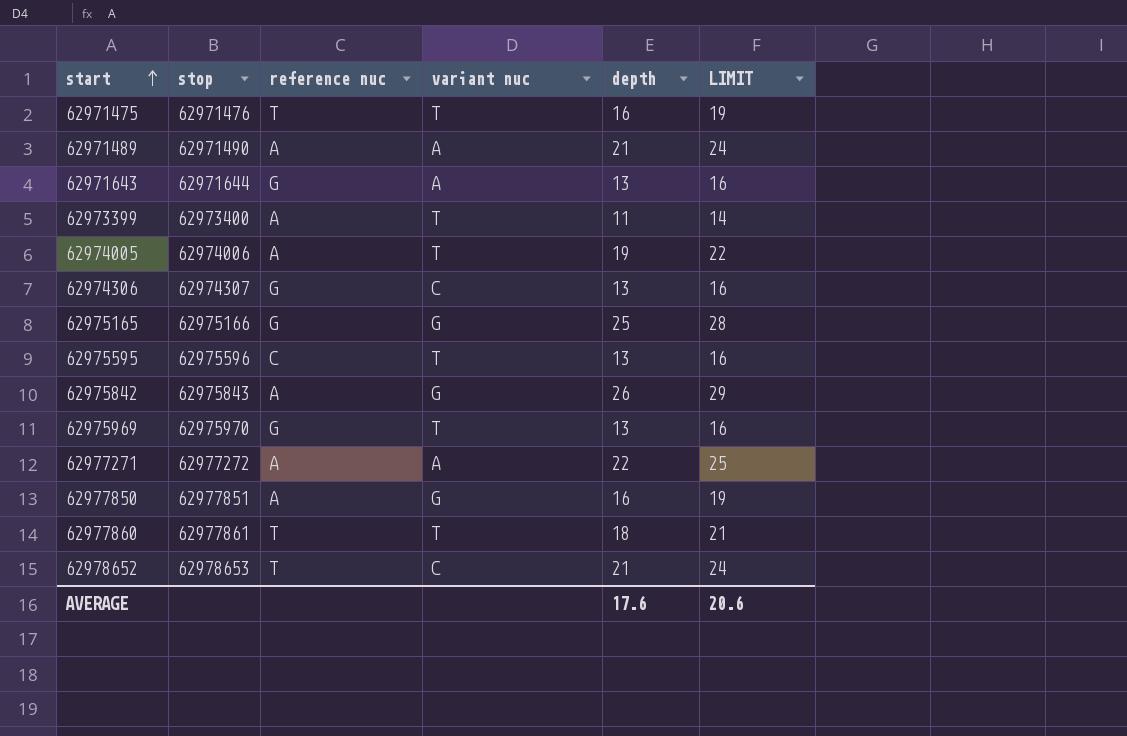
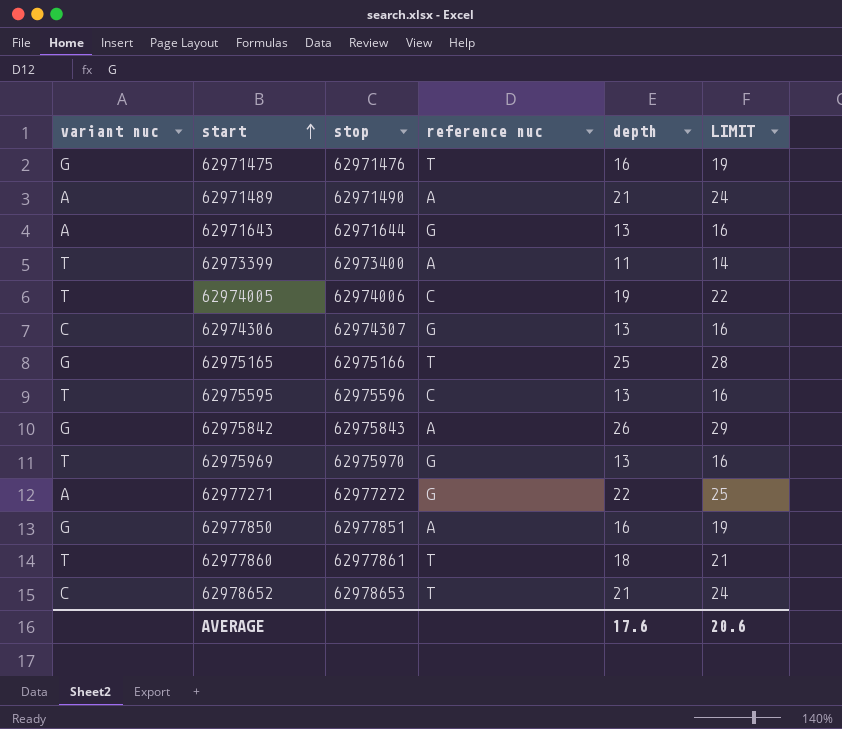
column variant nuc | position: 4 -> 1
62971475 | variant nuc: T -> G
62974005 | reference nuc: A -> C
62975165 | reference nuc: G -> T
62977271 | reference nuc: A -> G

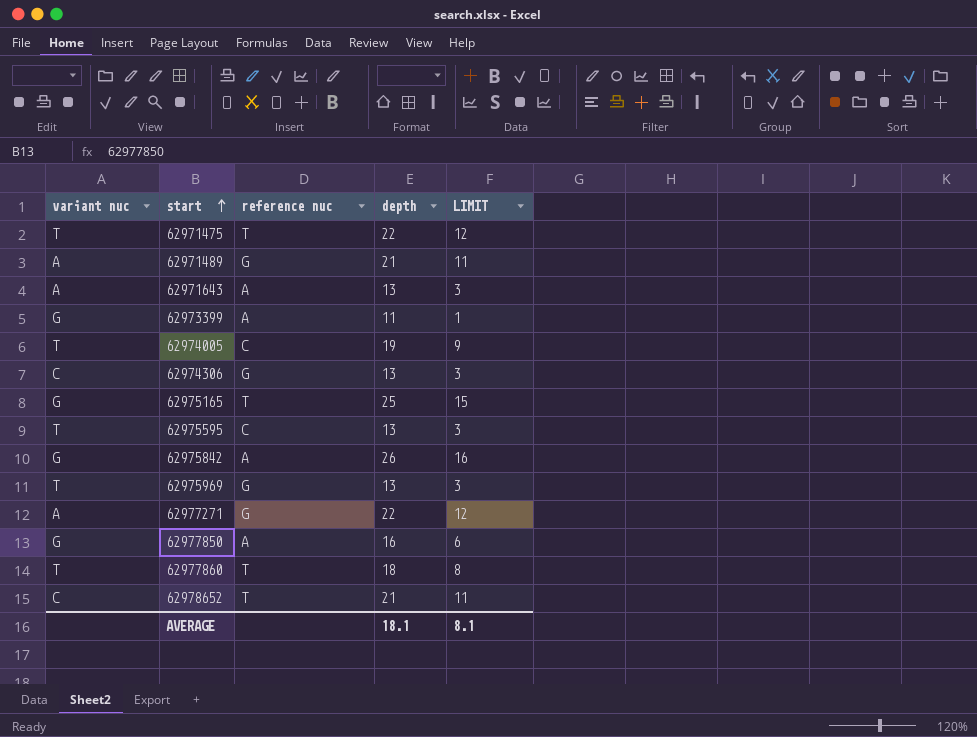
column stop | position: 3 -> none
column LIMIT | formula: [depth] + 3 -> [depth] - 10
62971475 | variant nuc: G -> T
62971475 | depth: 16 -> 22
62971489 | reference nuc: A -> G
62971643 | reference nuc: G -> A
62973399 | variant nuc: T -> G
AVERAGE | depth: 17.6 -> 18.1
AVERAGE | LIMIT: 20.6 -> 8.1

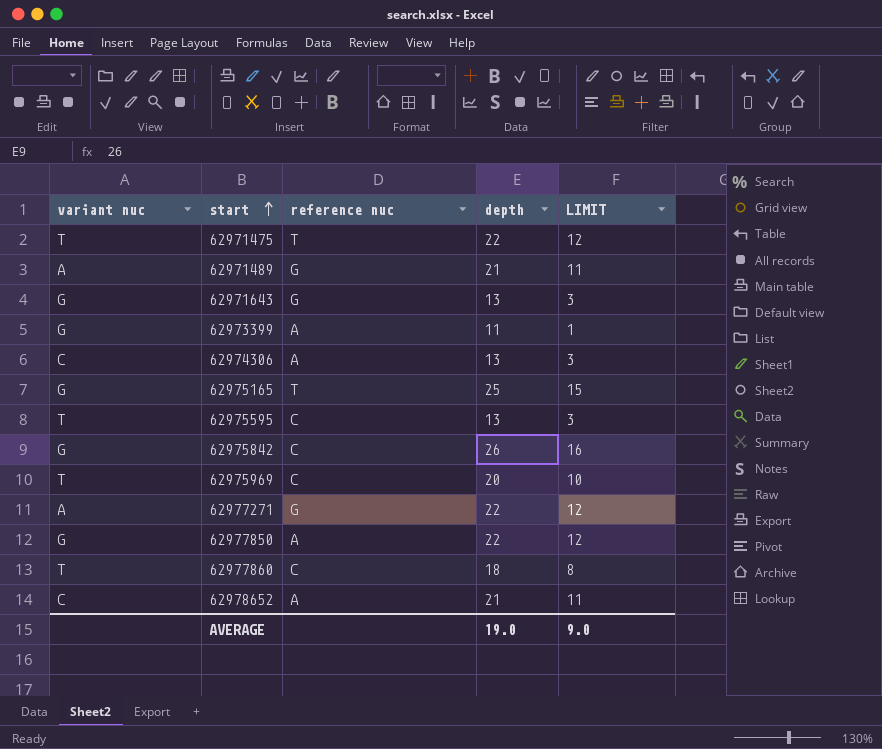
row 62974005: T | C | 19 | 9 -> none
62971643 | variant nuc: A -> G
62971643 | reference nuc: A -> G
62974306 | reference nuc: G -> A
62975842 | reference nuc: A -> C
62975969 | reference nuc: G -> C
62975969 | depth: 13 -> 20
62975969 | LIMIT: 3 -> 10
62977850 | depth: 16 -> 22
62977850 | LIMIT: 6 -> 12
62977860 | reference nuc: T -> C
62978652 | reference nuc: T -> A
AVERAGE | depth: 18.1 -> 19.0
AVERAGE | LIMIT: 8.1 -> 9.0

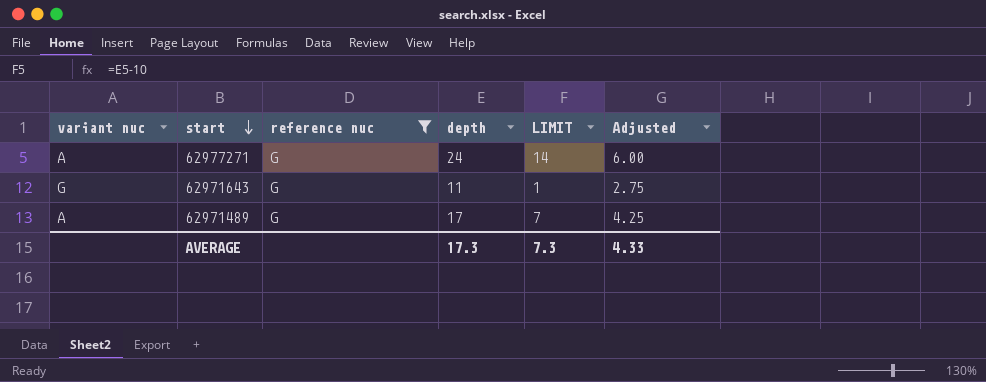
filter: none -> reference nuc = G
row order: start ascending -> start descending
column Adjusted | formula: none -> [depth] * 0.25
62977271 | depth: 22 -> 24
62977271 | LIMIT: 12 -> 14
62971643 | depth: 13 -> 11
62971643 | LIMIT: 3 -> 1
62971489 | depth: 21 -> 17
62971489 | LIMIT: 11 -> 7
AVERAGE | depth: 19.0 -> 17.3
AVERAGE | LIMIT: 9.0 -> 7.3

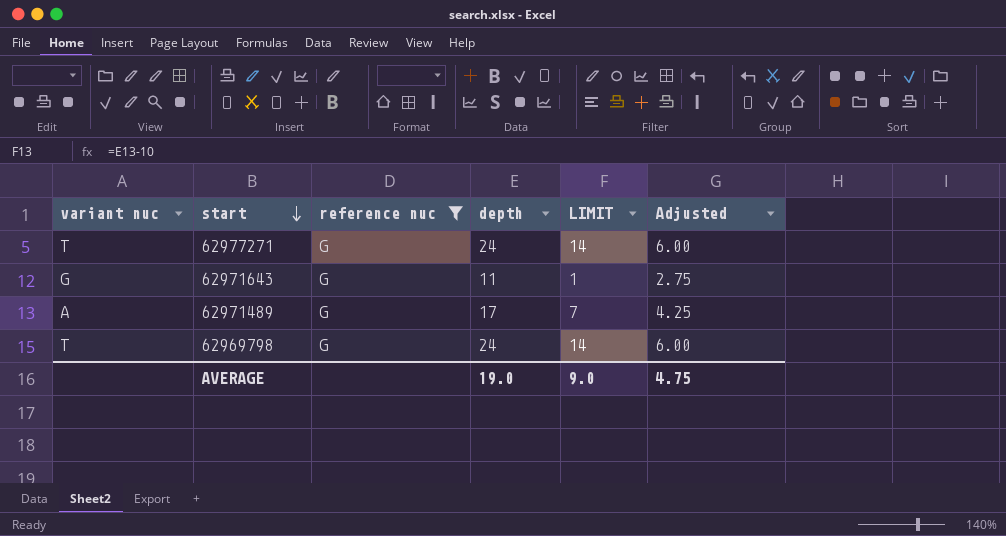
62977271 | variant nuc: A -> T
row 62969798: none -> T | G | 24 | 14 | 6.00
AVERAGE | depth: 17.3 -> 19.0
AVERAGE | LIMIT: 7.3 -> 9.0
AVERAGE | Adjusted: 4.33 -> 4.75

